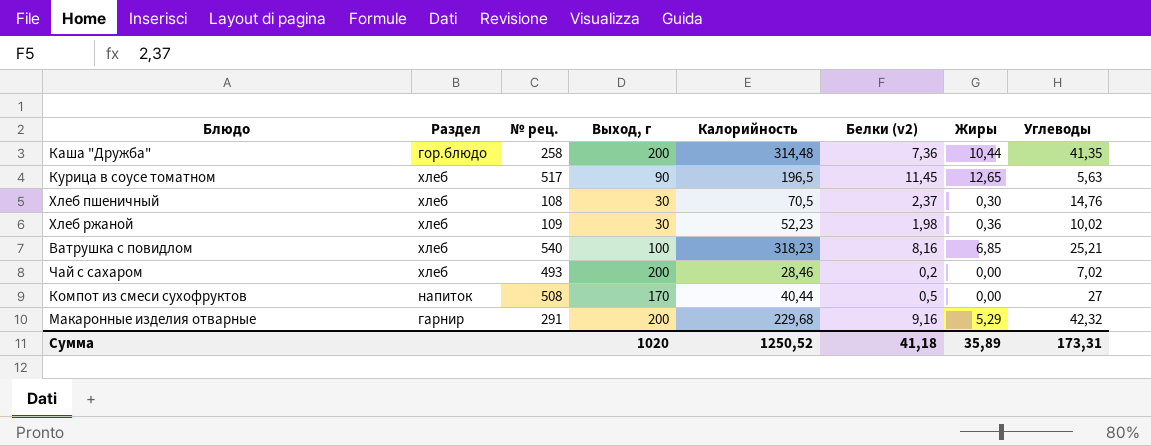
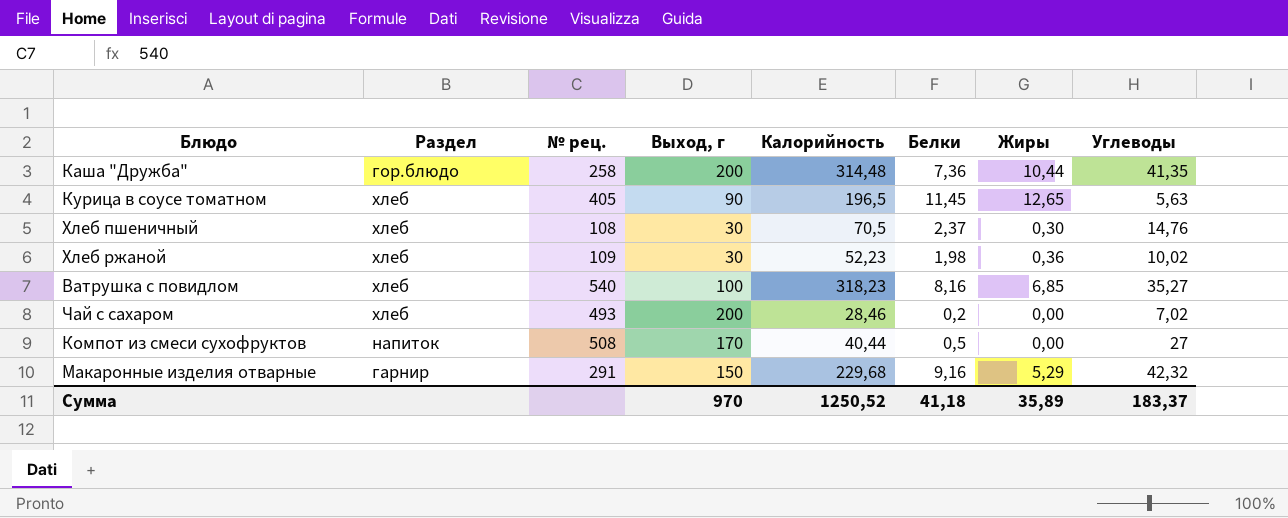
column name: Белки (v2) -> Белки
Курица в соусе томатном | № рец.: 517 -> 405
Ватрушка с повидлом | Углеводы: 25,21 -> 35,27
Макаронные изделия отварные | Выход, г: 200 -> 150
Сумма | Выход, г: 1020 -> 970
Сумма | Углеводы: 173,31 -> 183,37

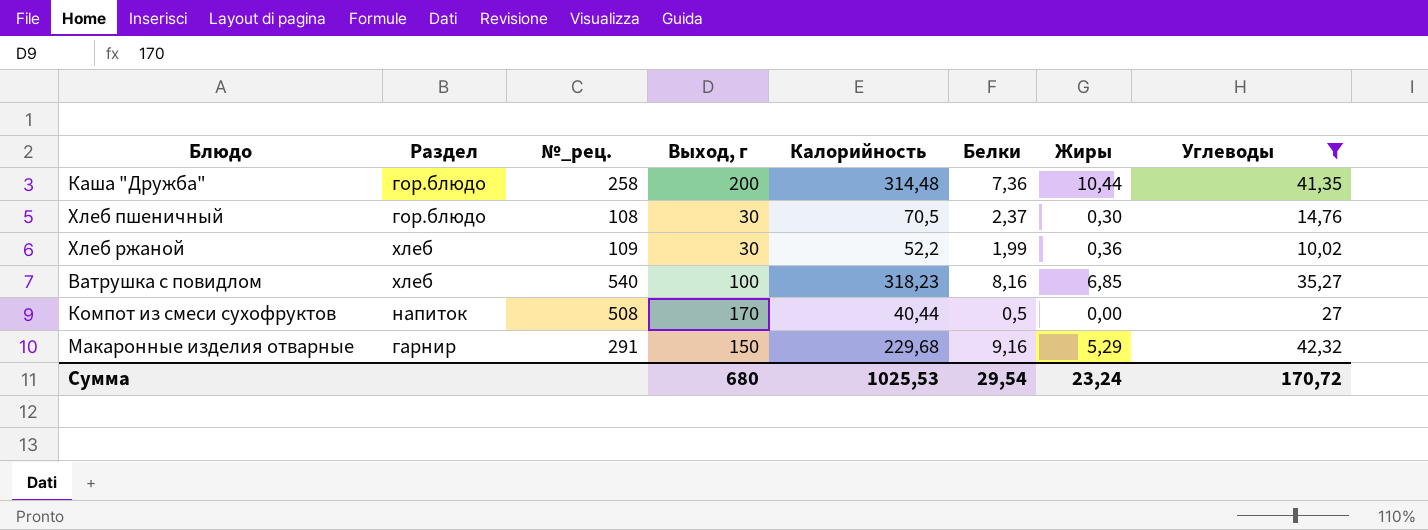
filter: none -> Углеводы >= 10,02
column name: № рец. -> №_рец.
Хлеб пшеничный | Раздел: хлеб -> гор.блюдо
Хлеб ржаной | Калорийность: 52,23 -> 52,2
Хлеб ржаной | Белки: 1,98 -> 1,99
Сумма | Выход, г: 970 -> 680
Сумма | Калорийность: 1250,52 -> 1025,53
Сумма | Белки: 41,18 -> 29,54
Сумма | Жиры: 35,89 -> 23,24
Сумма | Углеводы: 183,37 -> 170,72

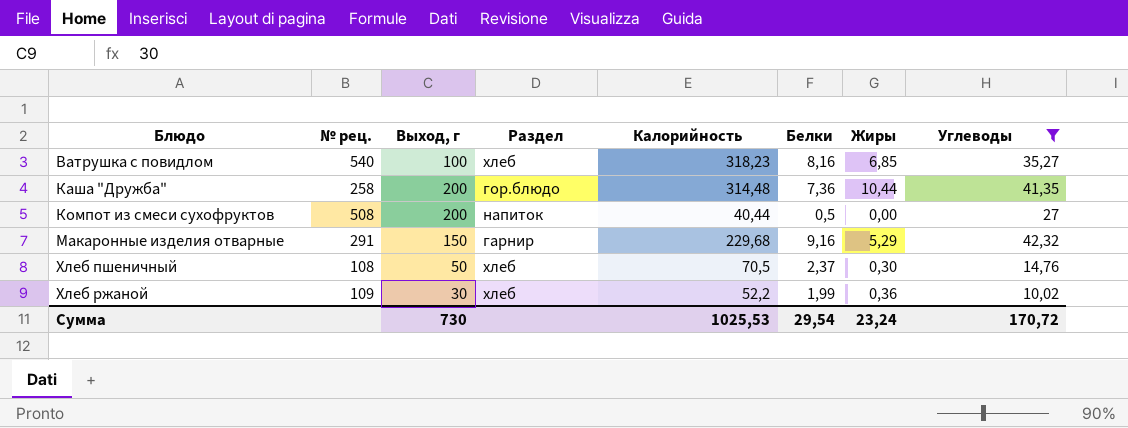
row order: none -> Блюдо ascending
column name: №_рец. -> № рец.
column Раздел | position: 2 -> 4
Компот из смеси сухофруктов | Выход, г: 170 -> 200
Хлеб пшеничный | Выход, г: 30 -> 50
Хлеб пшеничный | Раздел: гор.блюдо -> хлеб
Сумма | Выход, г: 680 -> 730

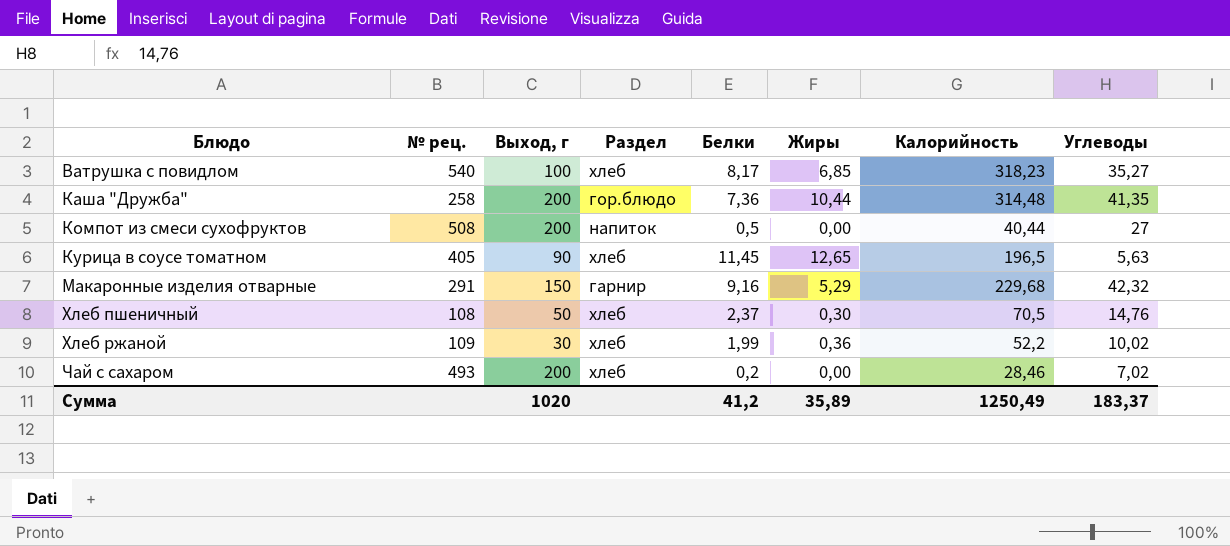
filter: Углеводы >= 10,02 -> none
column Калорийность | position: 5 -> 7
Ватрушка с повидлом | Белки: 8,16 -> 8,17
Сумма | Выход, г: 730 -> 1020
Сумма | Белки: 29,54 -> 41,2
Сумма | Жиры: 23,24 -> 35,89
Сумма | Калорийность: 1025,53 -> 1250,49
Сумма | Углеводы: 170,72 -> 183,37

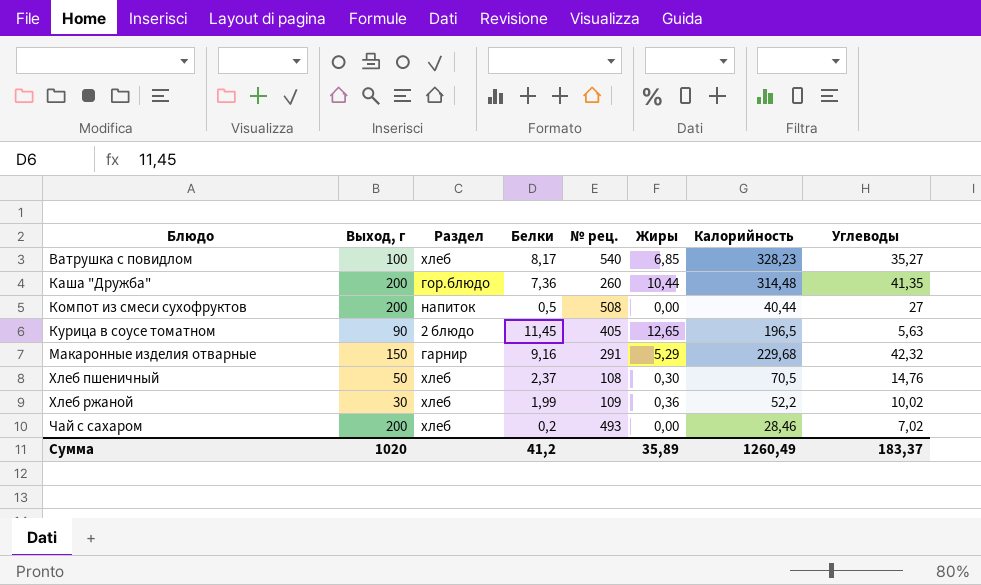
column № рец. | position: 2 -> 5
Ватрушка с повидлом | Калорийность: 318,23 -> 328,23
Каша "Дружба" | № рец.: 258 -> 260
Курица в соусе томатном | Раздел: хлеб -> 2 блюдо
Сумма | Калорийность: 1250,49 -> 1260,49

